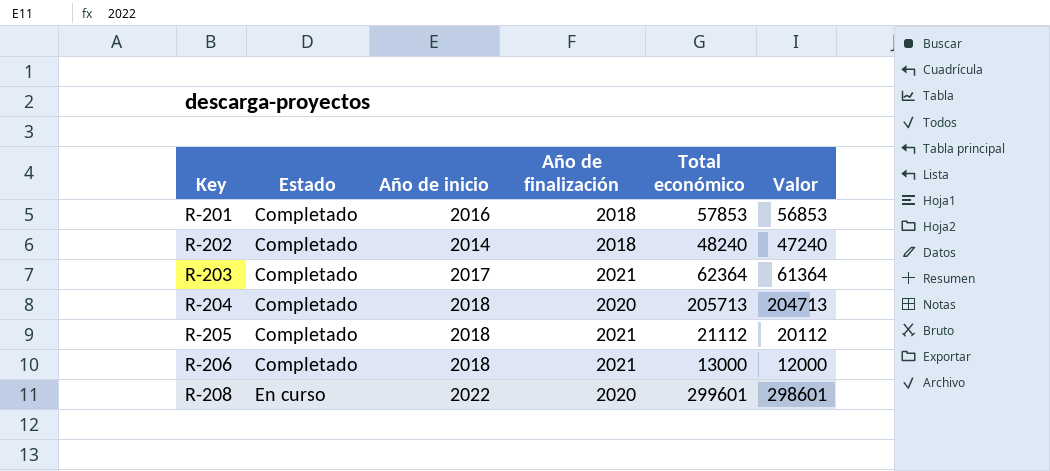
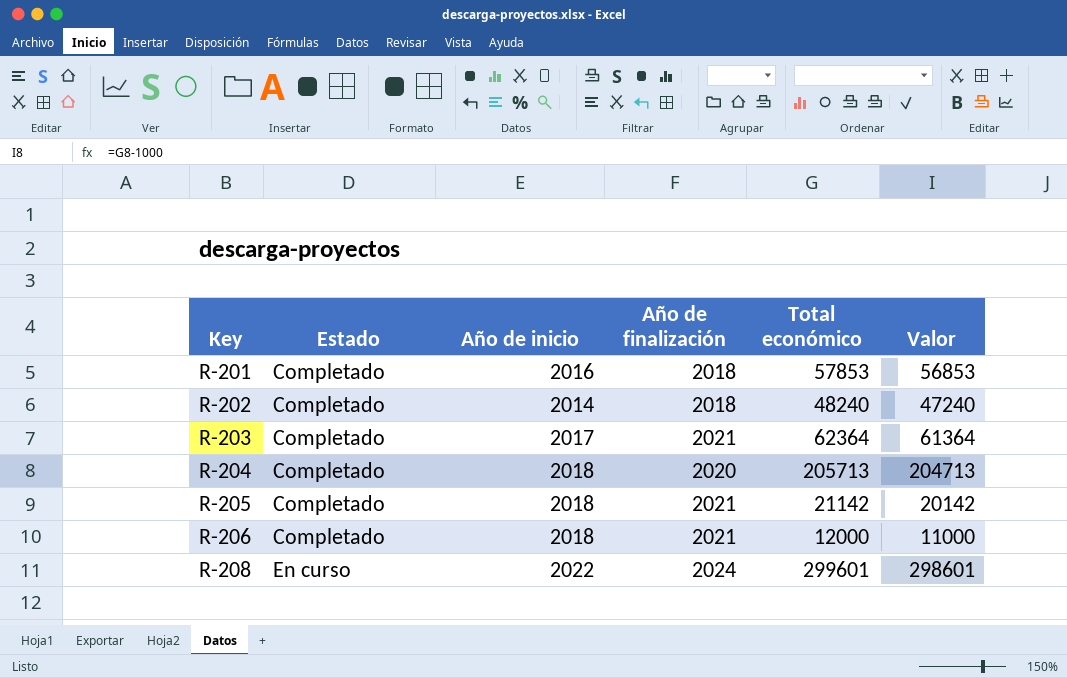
R-205 | Total económico: 21112 -> 21142
R-205 | Valor: 20112 -> 20142
R-206 | Total económico: 13000 -> 12000
R-206 | Valor: 12000 -> 11000
R-208 | Año de finalización: 2020 -> 2024

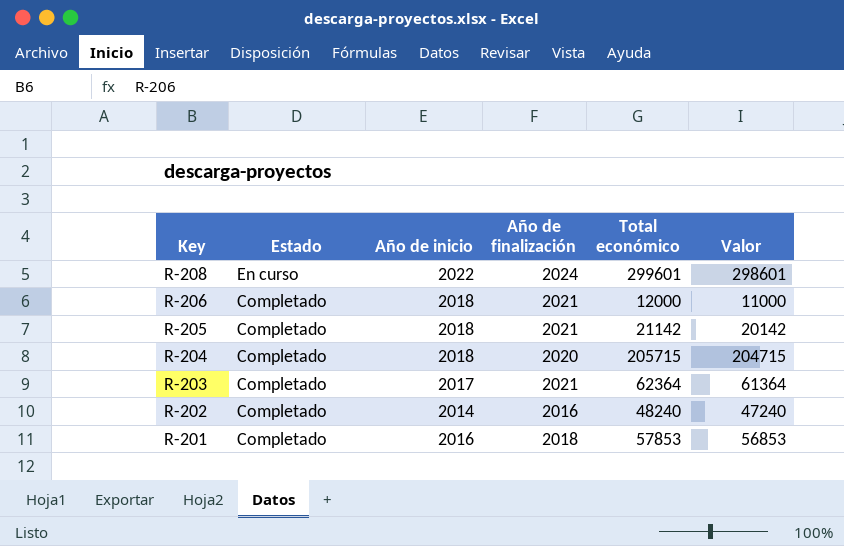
row order: Key ascending -> Key descending
R-204 | Total económico: 205713 -> 205715
R-204 | Valor: 204713 -> 204715
R-202 | Año de finalización: 2018 -> 2016

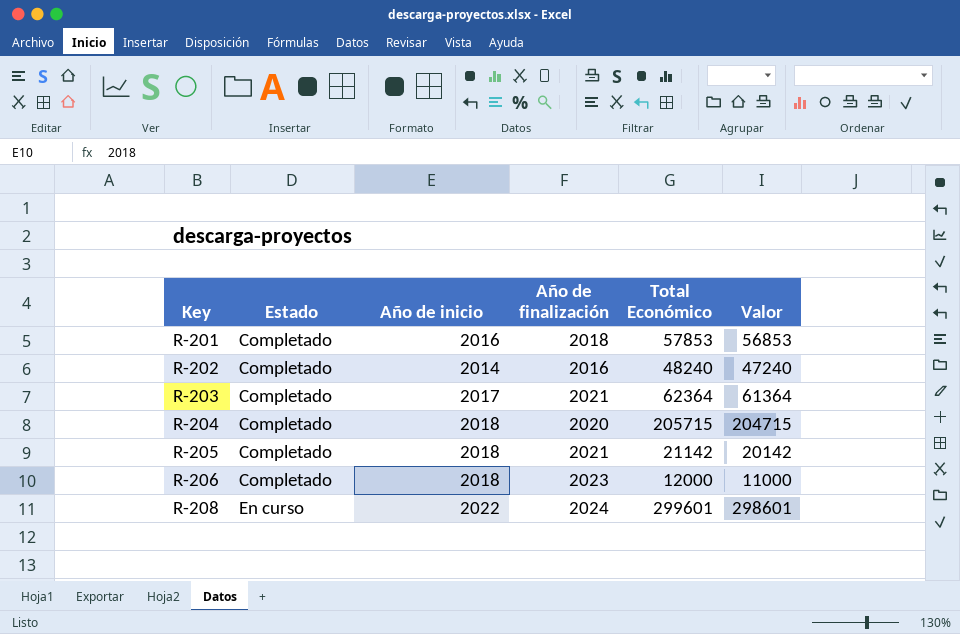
row order: Key descending -> Key ascending
column name: Total económico -> Total Económico
R-206 | Año de finalización: 2021 -> 2023

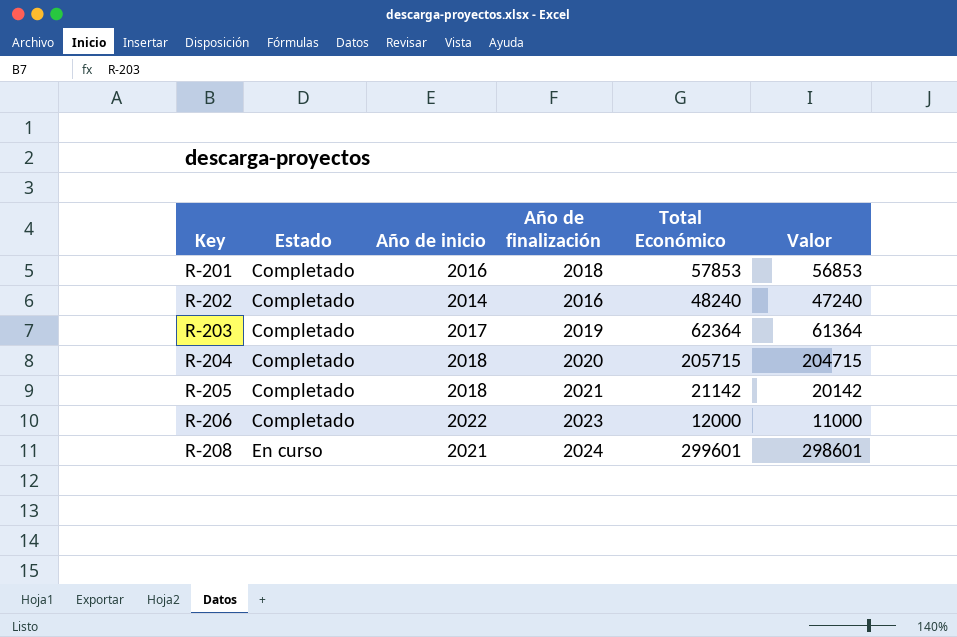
R-203 | Año de finalización: 2021 -> 2019
R-206 | Año de inicio: 2018 -> 2022
R-208 | Año de inicio: 2022 -> 2021

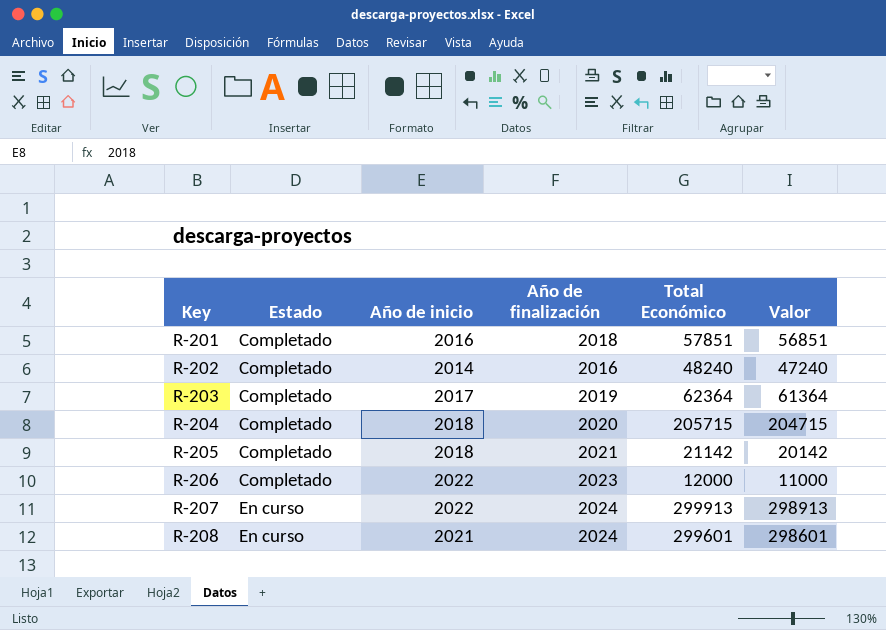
R-201 | Total Económico: 57853 -> 57851
R-201 | Valor: 56853 -> 56851
row R-207: none -> En curso | 2022 | 2024 | 299913 | 298913

